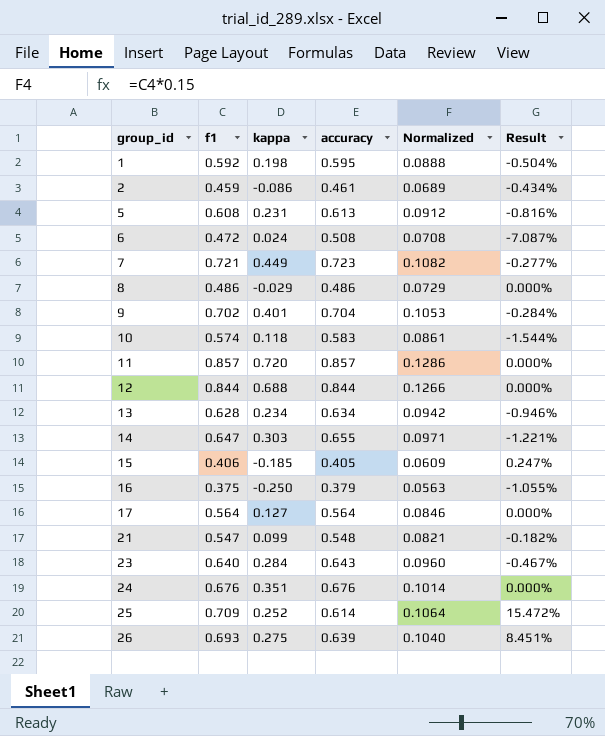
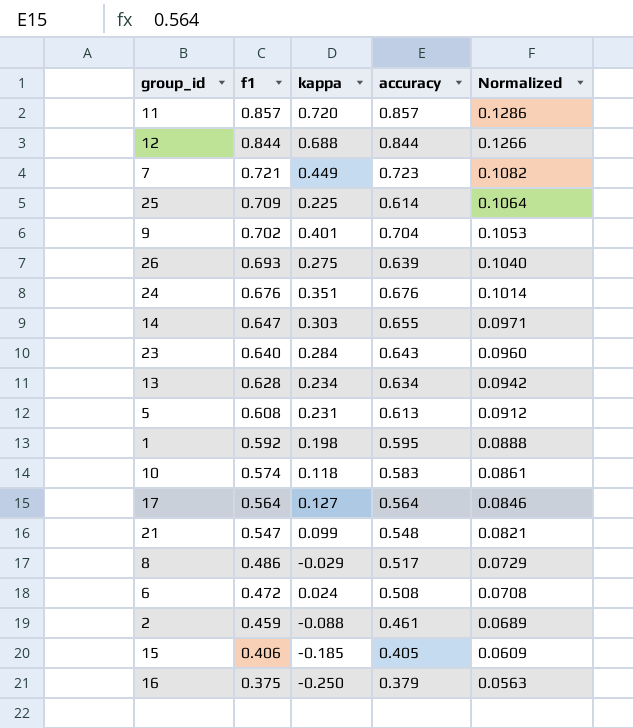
row order: group_id ascending -> f1 descending
column Result | formula: ([f1] - [accuracy]) / [accuracy] -> none
25 | kappa: 0.252 -> 0.225
8 | accuracy: 0.486 -> 0.517
2 | kappa: -0.086 -> -0.088

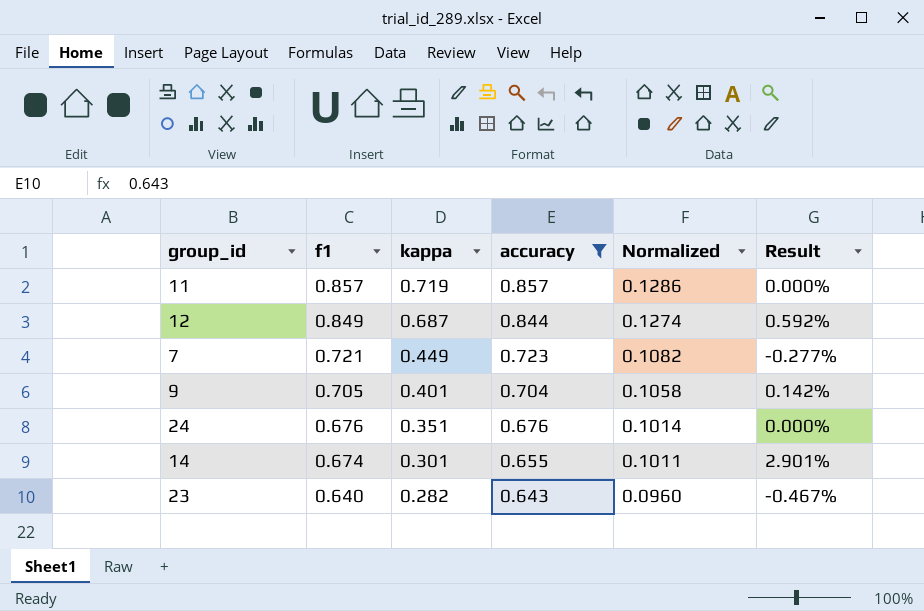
filter: none -> accuracy >= 0.643
column Result | formula: none -> ([f1] - [accuracy]) / [accuracy]
11 | kappa: 0.720 -> 0.719
12 | f1: 0.844 -> 0.849
12 | kappa: 0.688 -> 0.687
12 | Normalized: 0.1266 -> 0.1274
9 | f1: 0.702 -> 0.705
9 | Normalized: 0.1053 -> 0.1058
14 | f1: 0.647 -> 0.674
14 | kappa: 0.303 -> 0.301
14 | Normalized: 0.0971 -> 0.1011
23 | kappa: 0.284 -> 0.282

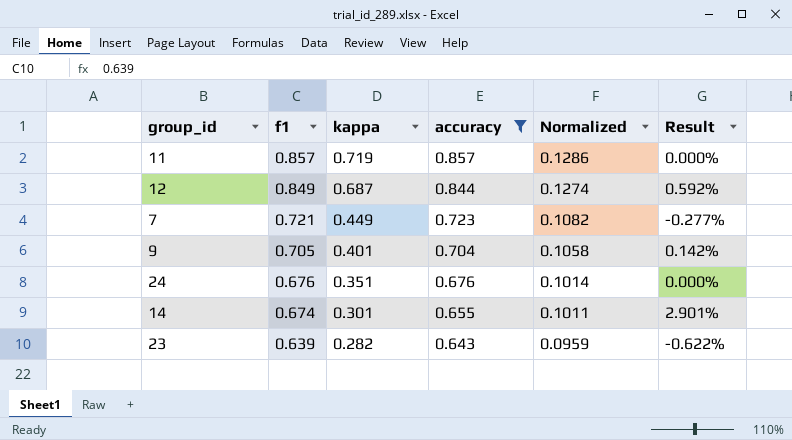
23 | f1: 0.640 -> 0.639
23 | Normalized: 0.0960 -> 0.0959
23 | Result: -0.467% -> -0.622%

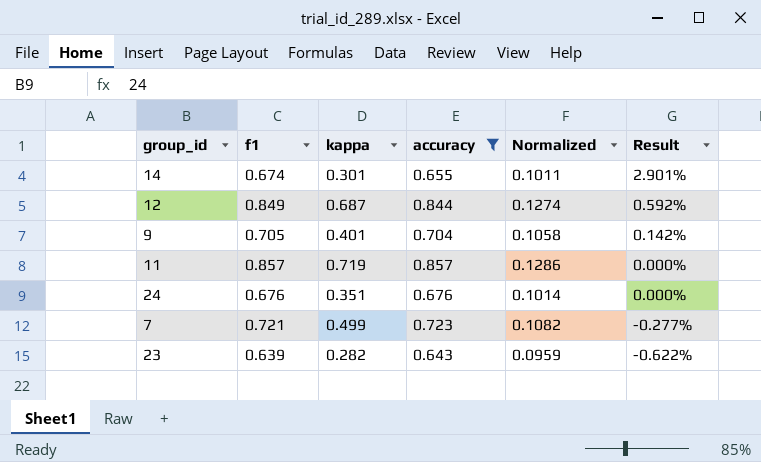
row order: f1 descending -> Result descending
7 | kappa: 0.449 -> 0.499

